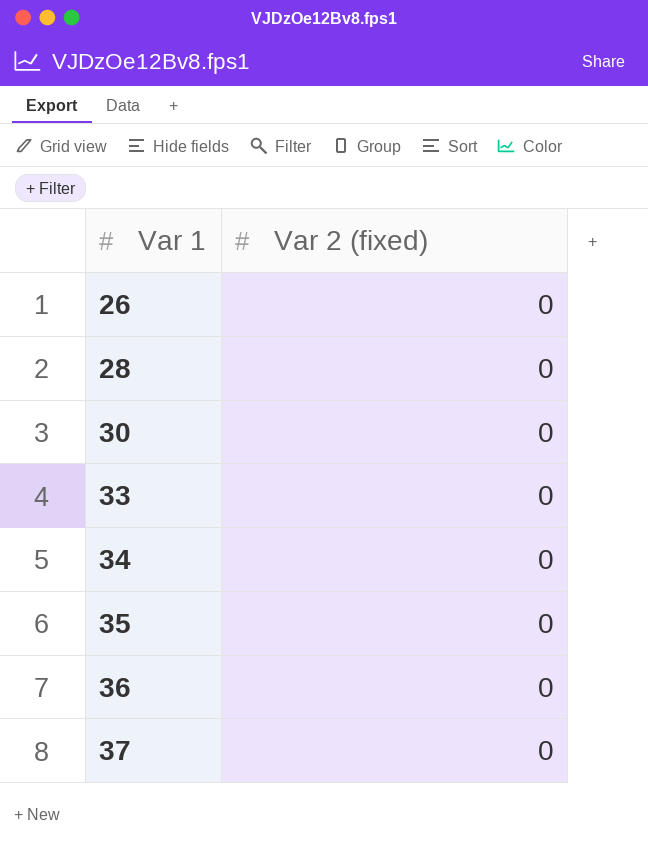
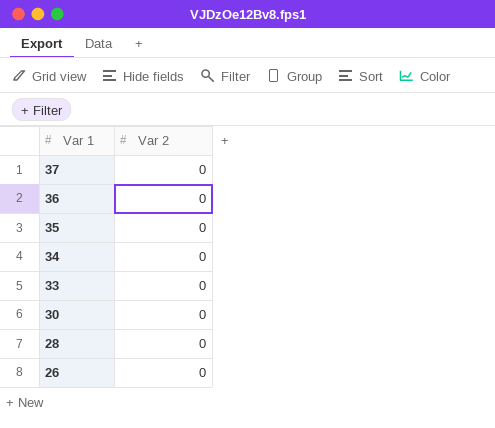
row order: Var 1 ascending -> Var 1 descending
column name: Var 2 (fixed) -> Var 2

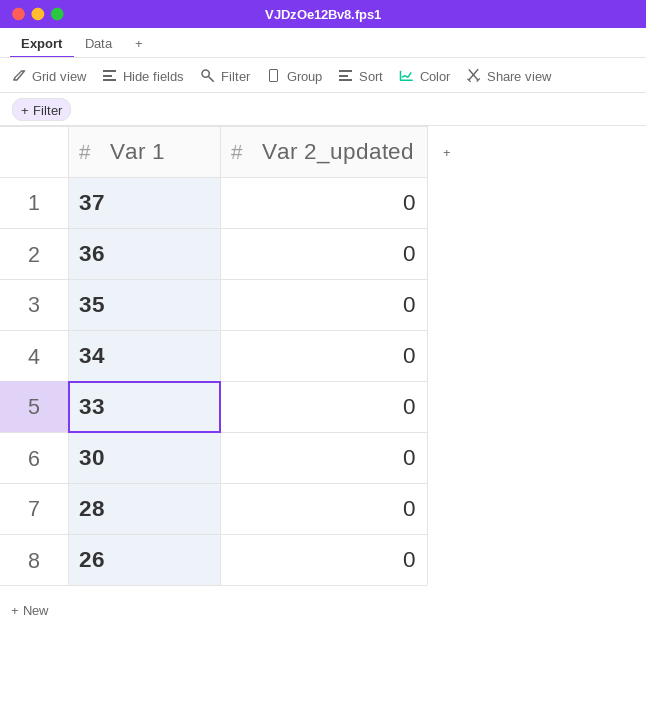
column name: Var 2 -> Var 2_updated

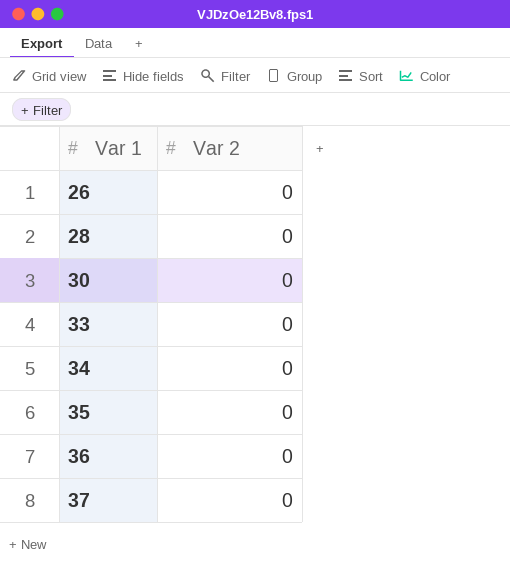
row order: Var 1 descending -> Var 1 ascending
column name: Var 2_updated -> Var 2

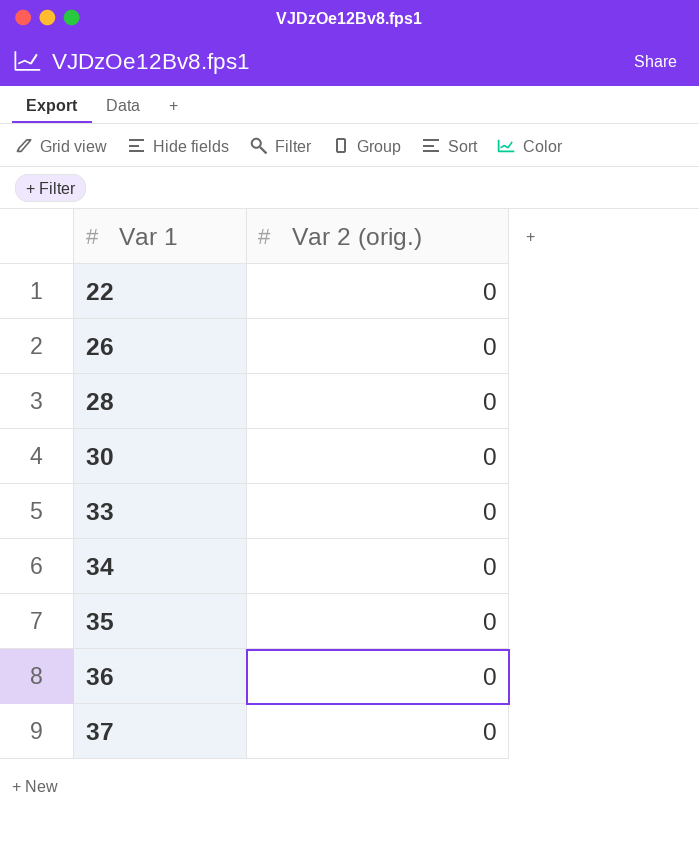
column name: Var 2 -> Var 2 (orig.)
row 22: none -> 0

